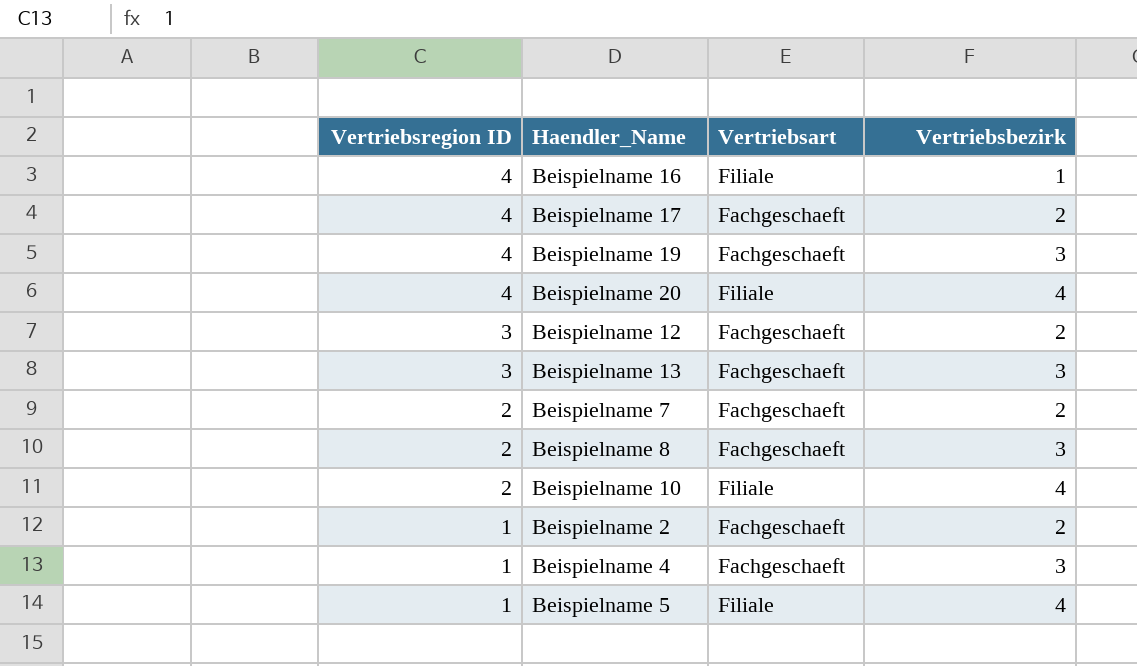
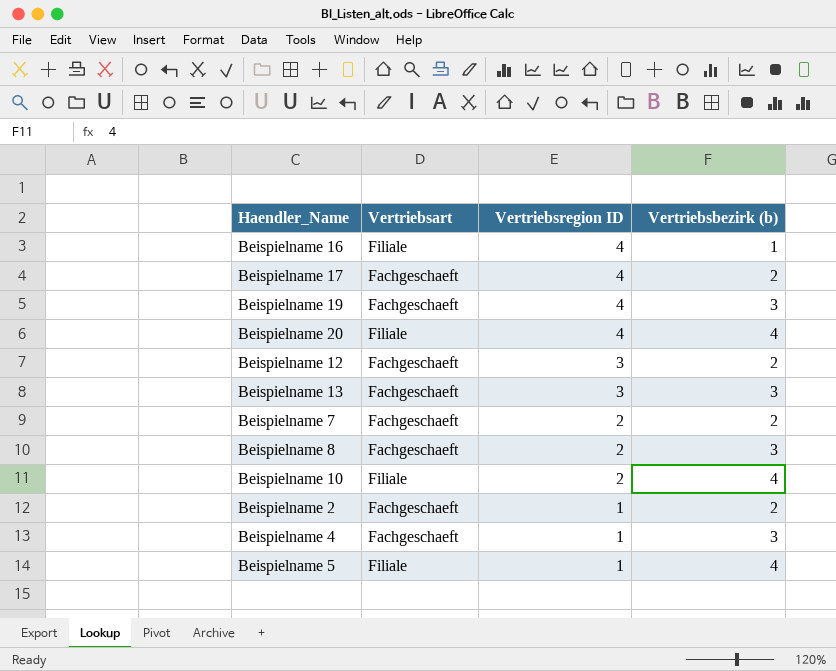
column Vertriebsregion ID | position: 1 -> 3
column name: Vertriebsbezirk -> Vertriebsbezirk (b)

